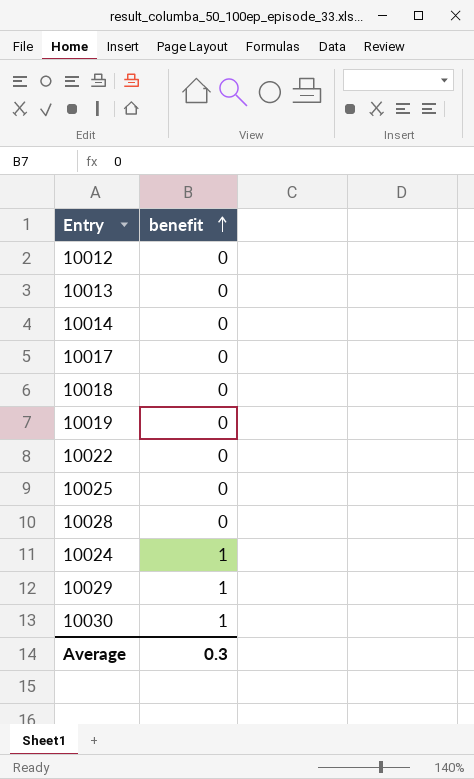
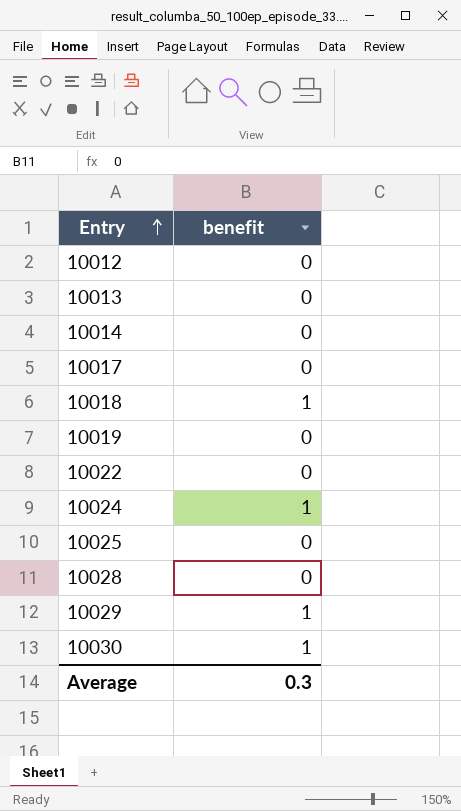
row order: benefit ascending -> Entry ascending
10018 | benefit: 0 -> 1

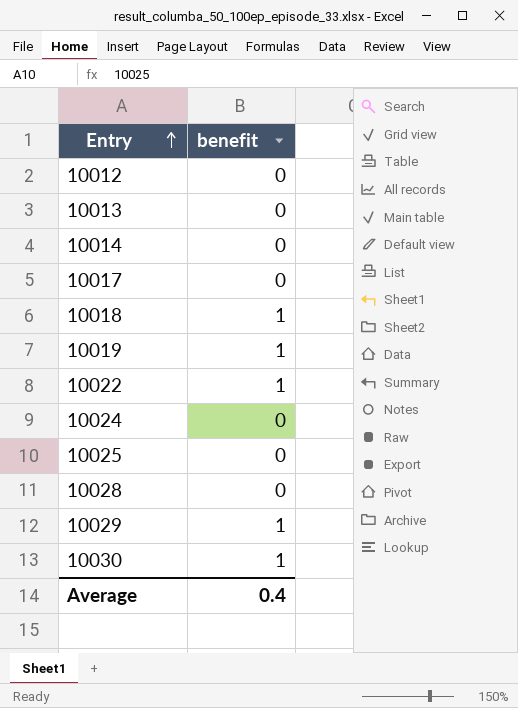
10019 | benefit: 0 -> 1
10022 | benefit: 0 -> 1
10024 | benefit: 1 -> 0
Average | benefit: 0.3 -> 0.4

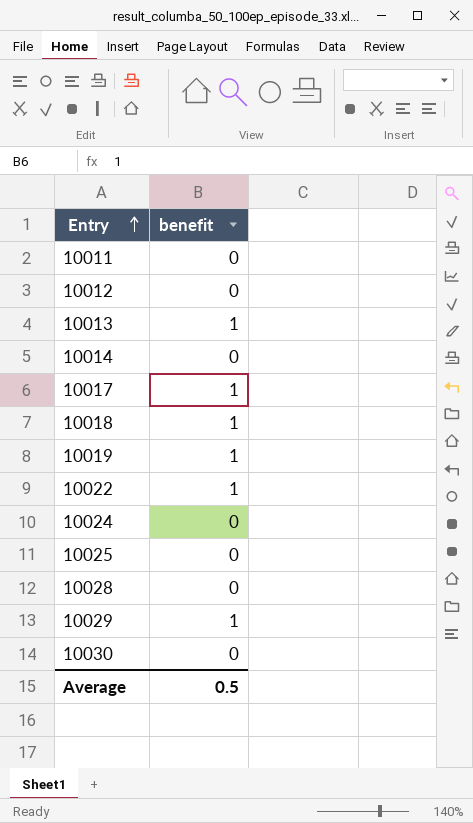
row 10011: none -> 0
10013 | benefit: 0 -> 1
10017 | benefit: 0 -> 1
10030 | benefit: 1 -> 0
Average | benefit: 0.4 -> 0.5

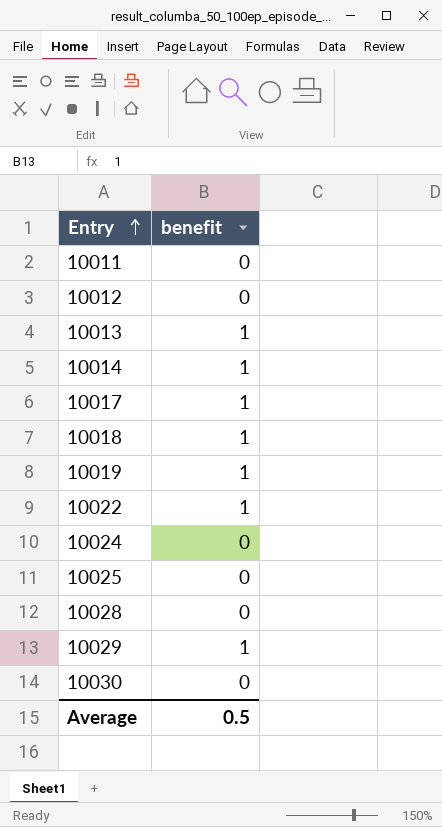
10014 | benefit: 0 -> 1

